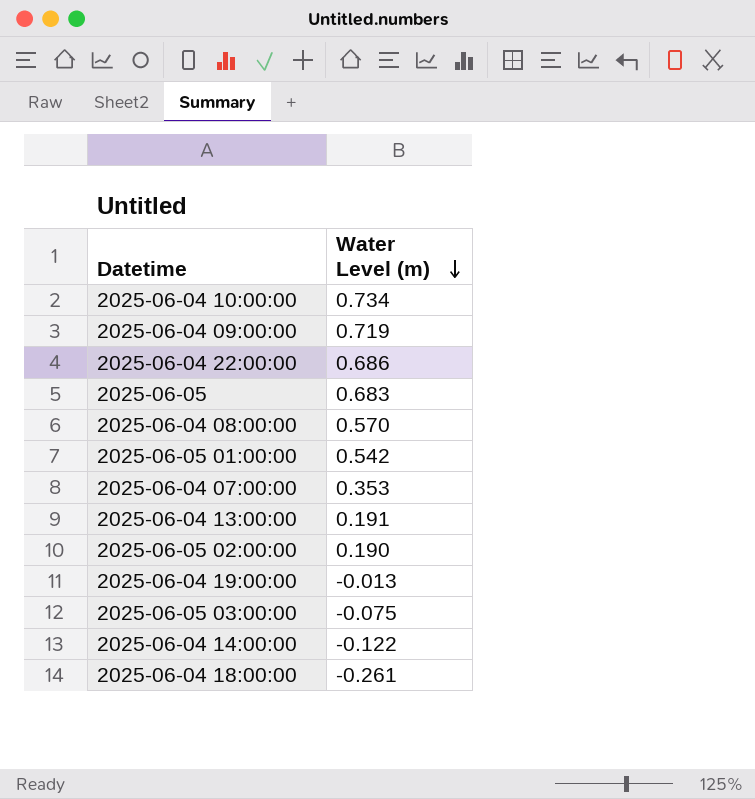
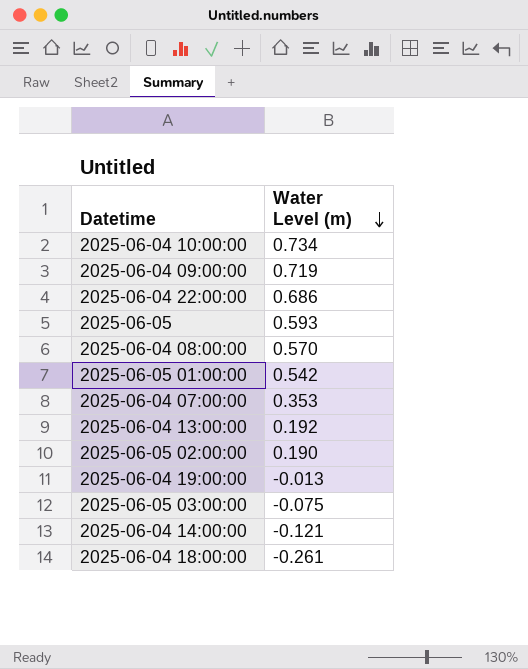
2025-06-05 | Water Level (m): 0.683 -> 0.593
2025-06-04 13:00:00 | Water Level (m): 0.191 -> 0.192
2025-06-04 14:00:00 | Water Level (m): -0.122 -> -0.121

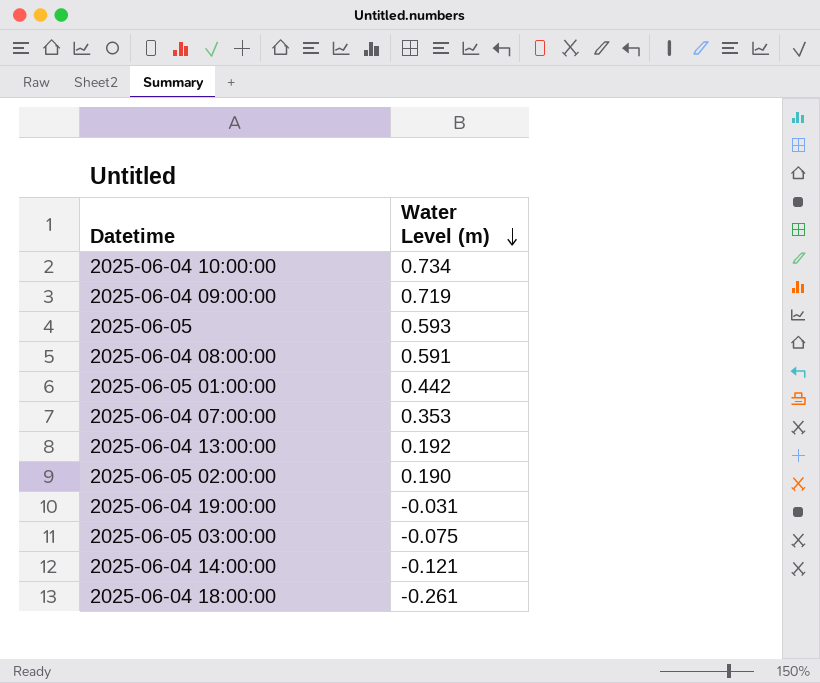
row 2025-06-04 22:00:00: 0.686 -> none
2025-06-04 08:00:00 | Water Level (m): 0.570 -> 0.591
2025-06-05 01:00:00 | Water Level (m): 0.542 -> 0.442
2025-06-04 19:00:00 | Water Level (m): -0.013 -> -0.031

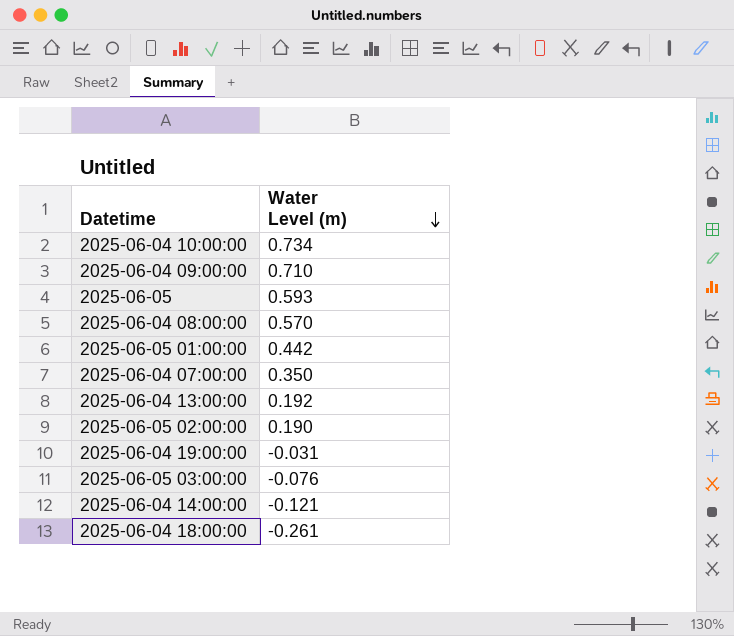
2025-06-04 09:00:00 | Water Level (m): 0.719 -> 0.710
2025-06-04 08:00:00 | Water Level (m): 0.591 -> 0.570
2025-06-04 07:00:00 | Water Level (m): 0.353 -> 0.350
2025-06-05 03:00:00 | Water Level (m): -0.075 -> -0.076

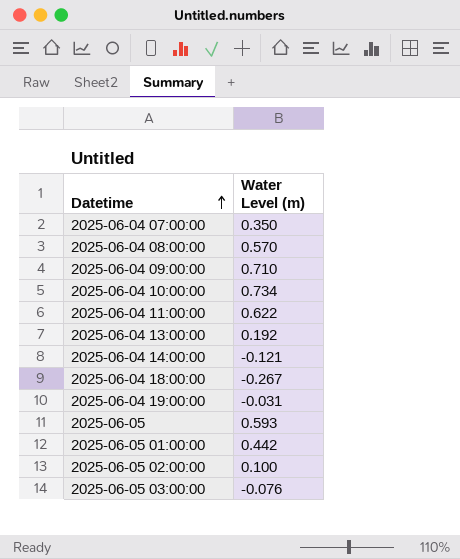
row order: Water Level (m) descending -> Datetime ascending
row 2025-06-04 11:00:00: none -> 0.622
2025-06-04 18:00:00 | Water Level (m): -0.261 -> -0.267
2025-06-05 02:00:00 | Water Level (m): 0.190 -> 0.100

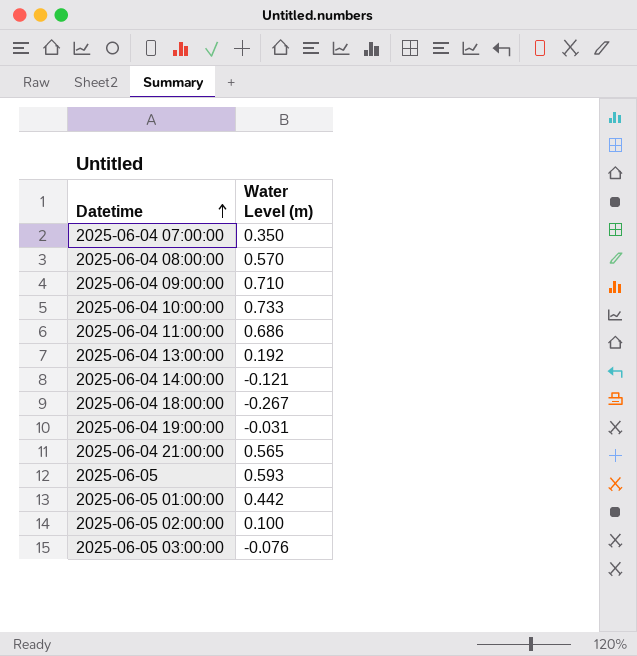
2025-06-04 10:00:00 | Water Level (m): 0.734 -> 0.733
2025-06-04 11:00:00 | Water Level (m): 0.622 -> 0.686
row 2025-06-04 21:00:00: none -> 0.565

